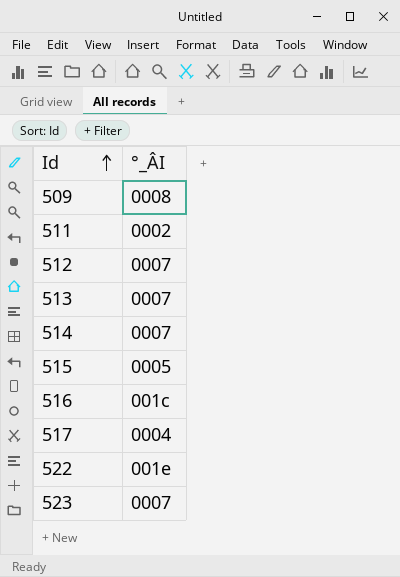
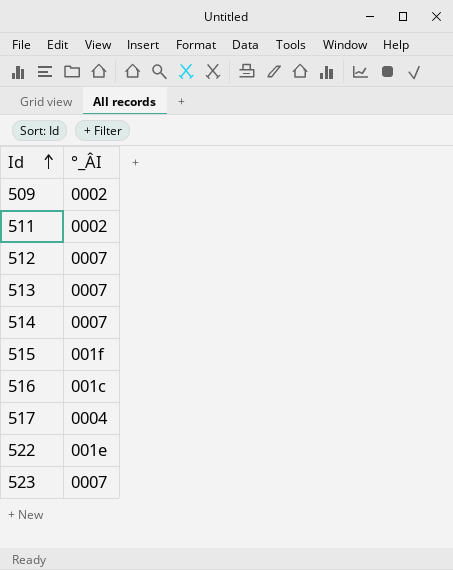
509 | °_ÂI: 0008 -> 0002
515 | °_ÂI: 0005 -> 001f

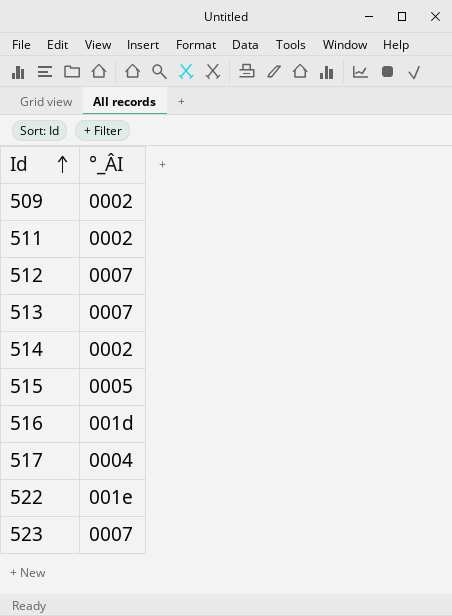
514 | °_ÂI: 0007 -> 0002
515 | °_ÂI: 001f -> 0005
516 | °_ÂI: 001c -> 001d

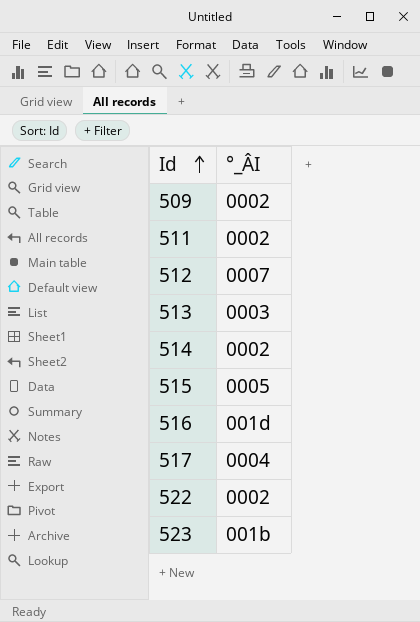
513 | °_ÂI: 0007 -> 0003
522 | °_ÂI: 001e -> 0002
523 | °_ÂI: 0007 -> 001b

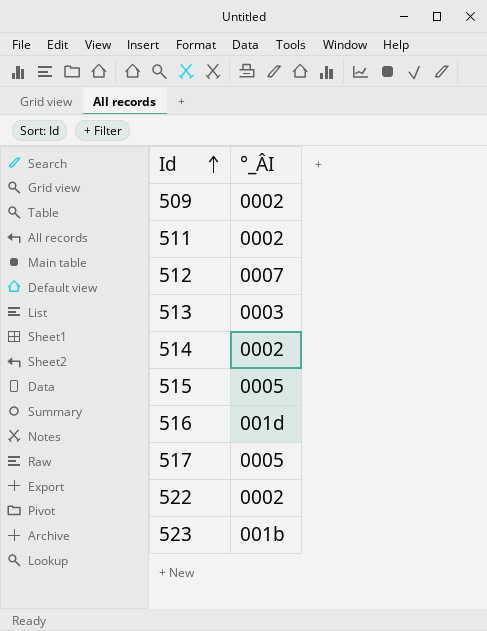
517 | °_ÂI: 0004 -> 0005

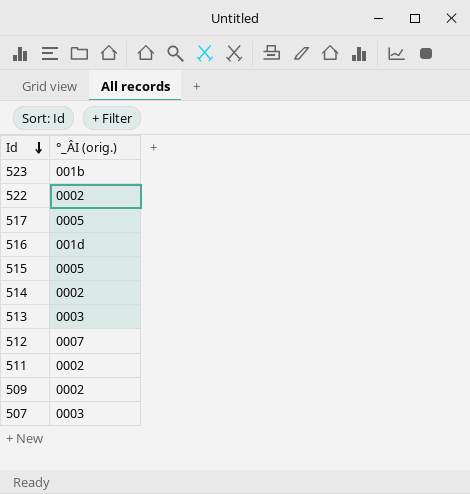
row order: Id ascending -> Id descending
column name: °_ÂI -> °_ÂI (orig.)
row 507: none -> 0003

